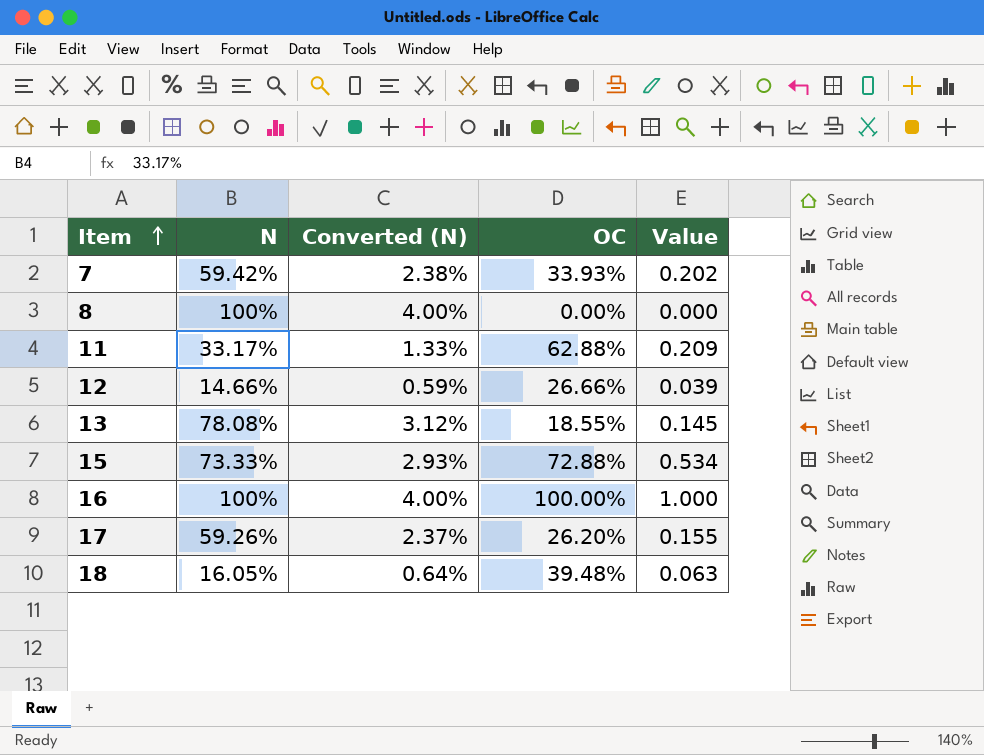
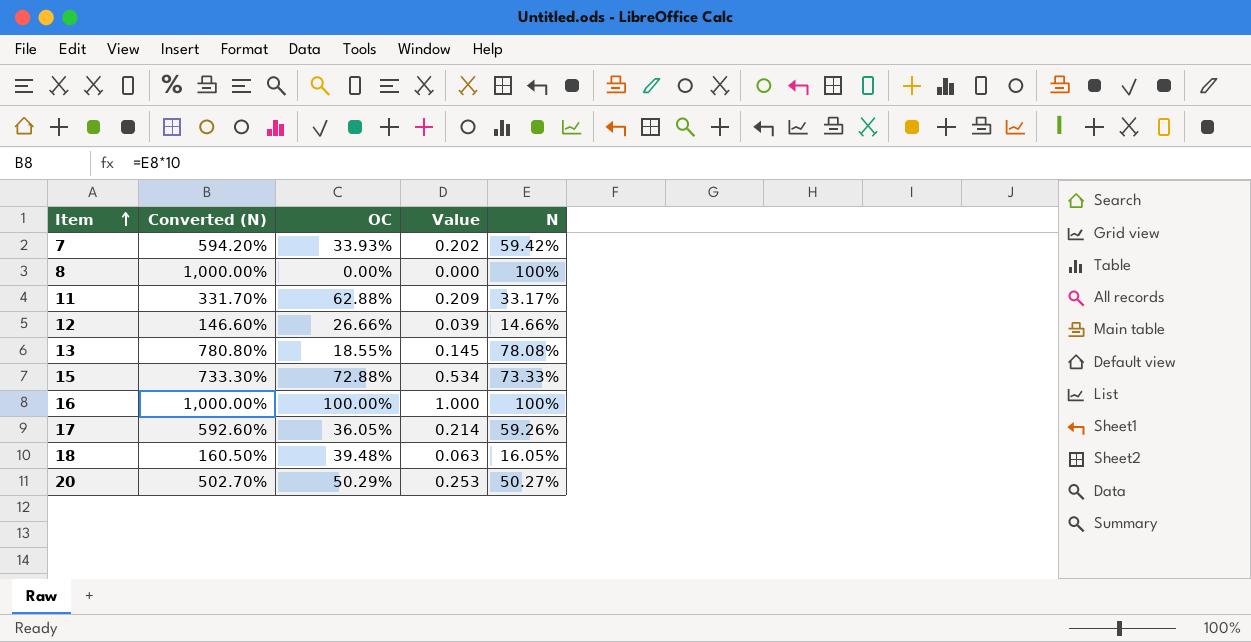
column Converted (N) | formula: [N] * 0.04 -> [N] * 10
column N | position: 2 -> 5
17 | OC: 26.20% -> 36.05%
17 | Value: 0.155 -> 0.214
row 20: none -> 502.70% | 50.29% | 0.253 | 50.27%

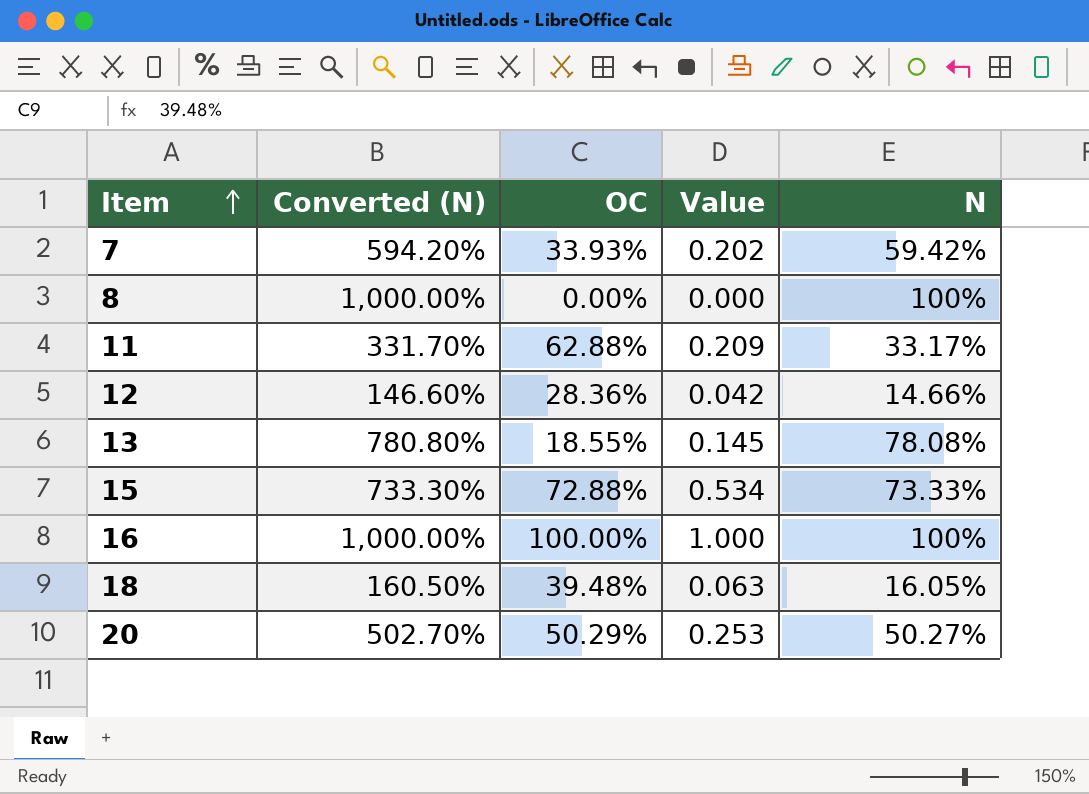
row 17: 592.60% | 36.05% | 0.214 | 59.26% -> none
12 | OC: 26.66% -> 28.36%
12 | Value: 0.039 -> 0.042

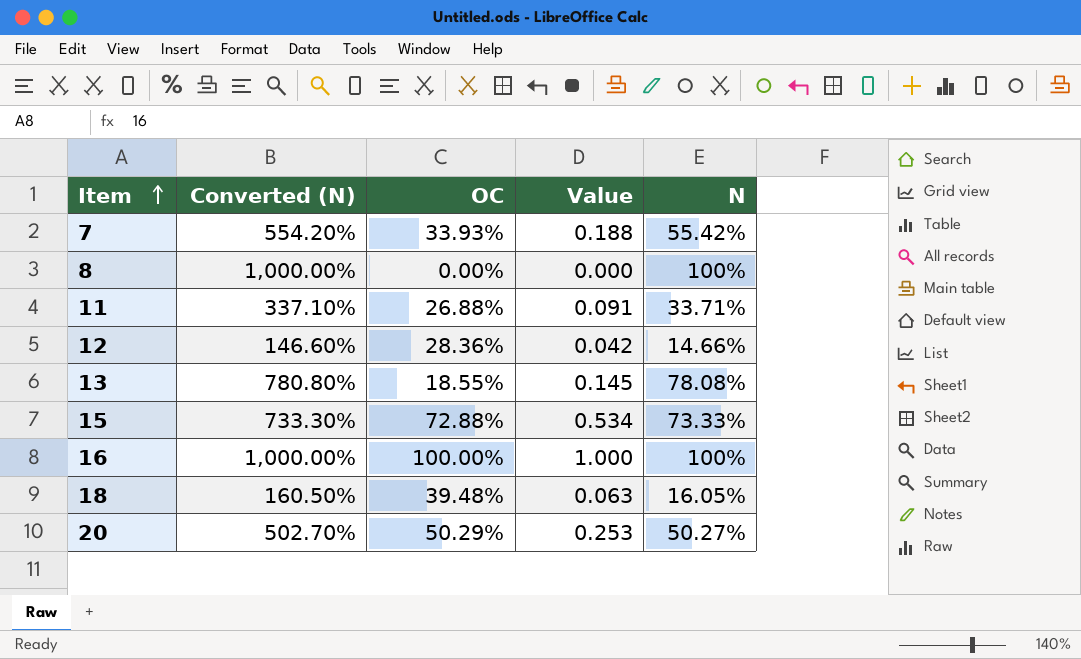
7 | Converted (N): 594.20% -> 554.20%
7 | Value: 0.202 -> 0.188
7 | N: 59.42% -> 55.42%
11 | Converted (N): 331.70% -> 337.10%
11 | OC: 62.88% -> 26.88%
11 | Value: 0.209 -> 0.091
11 | N: 33.17% -> 33.71%

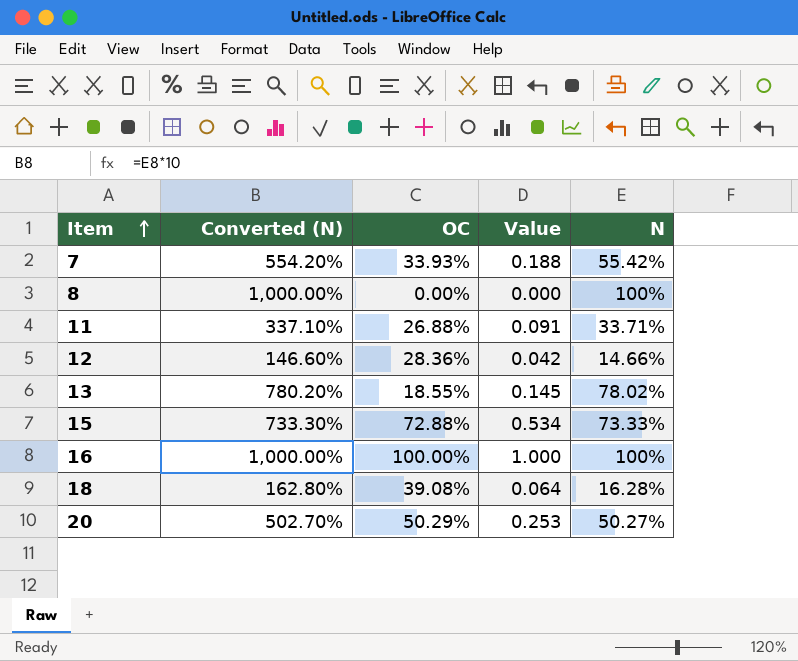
13 | Converted (N): 780.80% -> 780.20%
13 | N: 78.08% -> 78.02%
18 | Converted (N): 160.50% -> 162.80%
18 | OC: 39.48% -> 39.08%
18 | Value: 0.063 -> 0.064
18 | N: 16.05% -> 16.28%

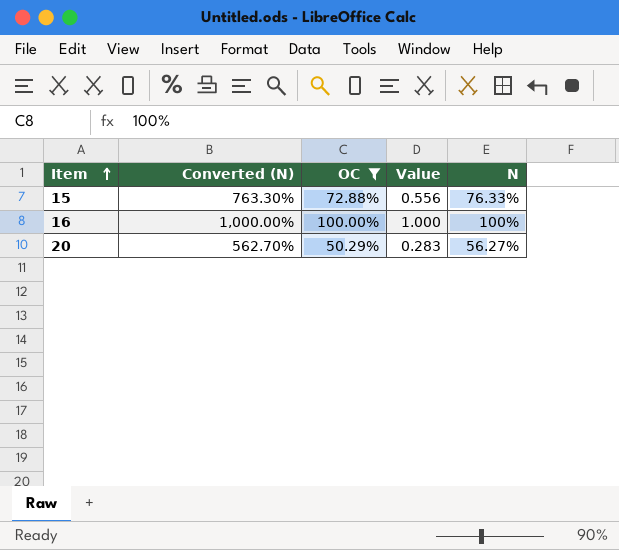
filter: none -> OC >= 50.29%
15 | Converted (N): 733.30% -> 763.30%
15 | Value: 0.534 -> 0.556
15 | N: 73.33% -> 76.33%
20 | Converted (N): 502.70% -> 562.70%
20 | Value: 0.253 -> 0.283
20 | N: 50.27% -> 56.27%

